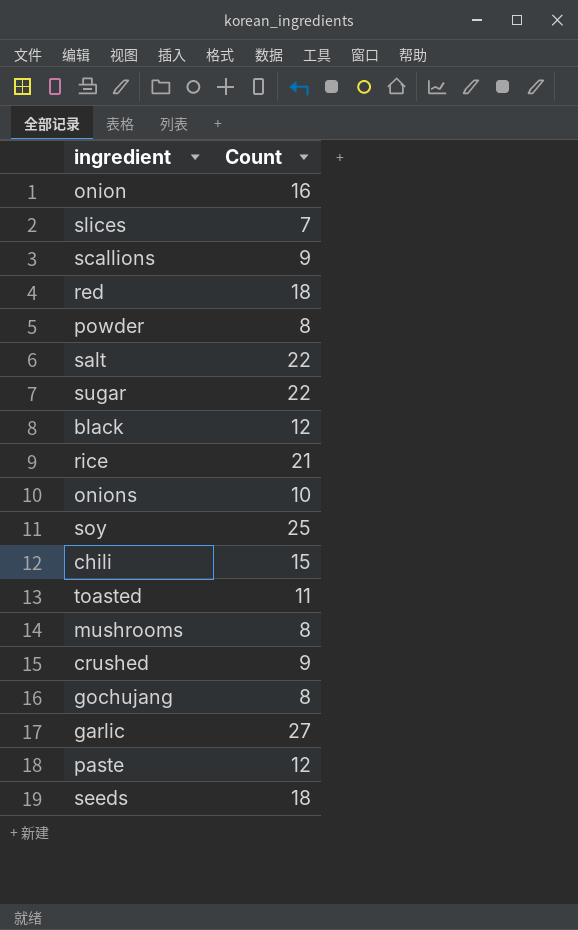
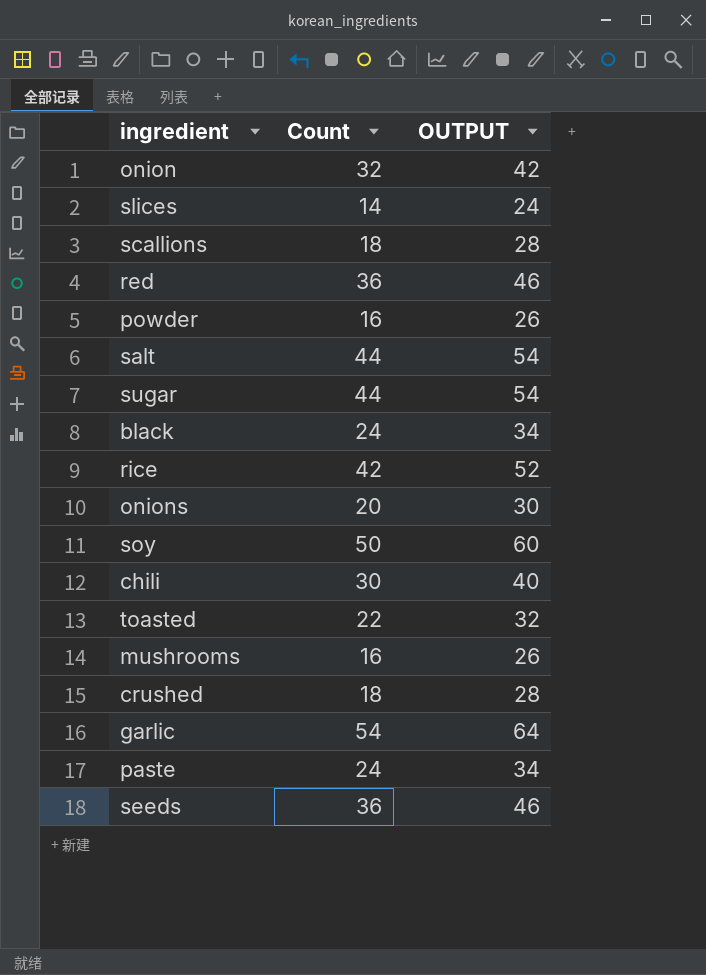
column OUTPUT | formula: none -> [Count] + 10
row gochujang: 8 -> none
onion | Count: 16 -> 32
slices | Count: 7 -> 14
scallions | Count: 9 -> 18
red | Count: 18 -> 36
powder | Count: 8 -> 16
salt | Count: 22 -> 44
sugar | Count: 22 -> 44
black | Count: 12 -> 24
rice | Count: 21 -> 42
onions | Count: 10 -> 20
soy | Count: 25 -> 50
chili | Count: 15 -> 30
toasted | Count: 11 -> 22
mushrooms | Count: 8 -> 16
crushed | Count: 9 -> 18
garlic | Count: 27 -> 54
paste | Count: 12 -> 24
seeds | Count: 18 -> 36

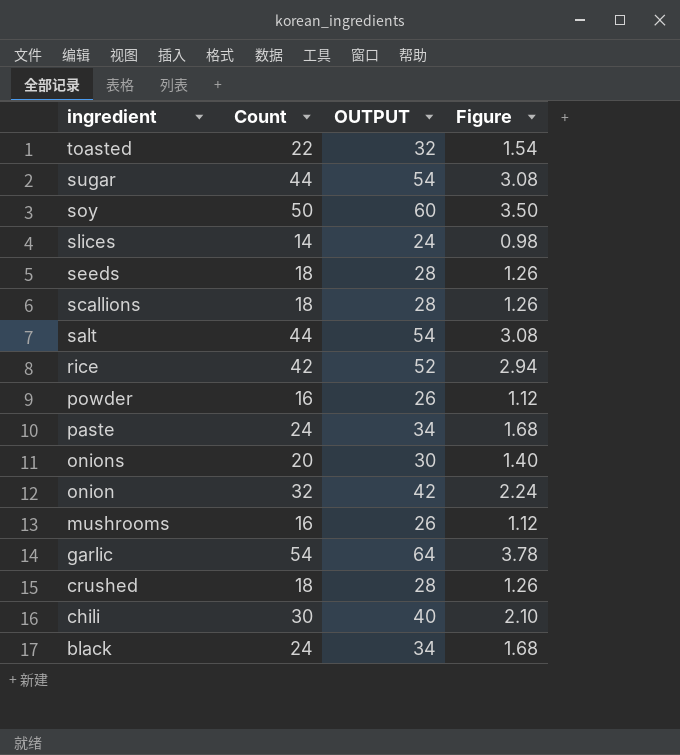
row order: none -> ingredient descending
column Figure | formula: none -> [Count] * 0.07
row red: 36 | 46 -> none
seeds | Count: 36 -> 18
seeds | OUTPUT: 46 -> 28

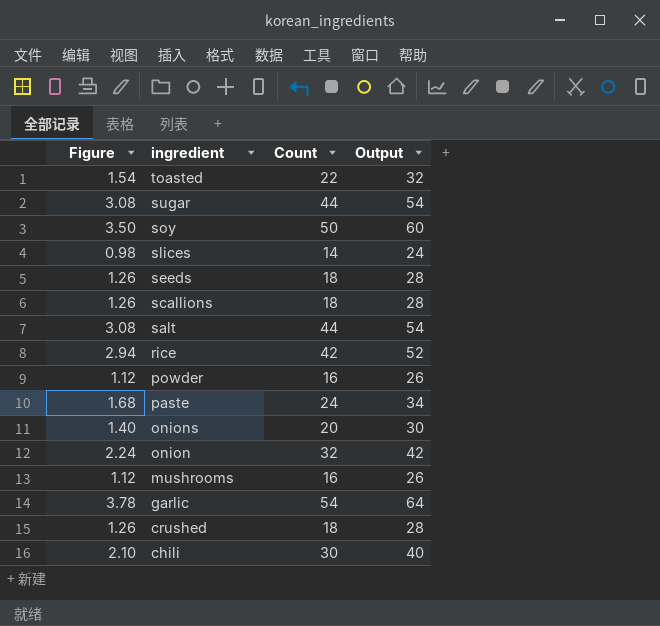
column Figure | position: 4 -> 1
column name: OUTPUT -> Output
row black: 24 | 34 | 1.68 -> none

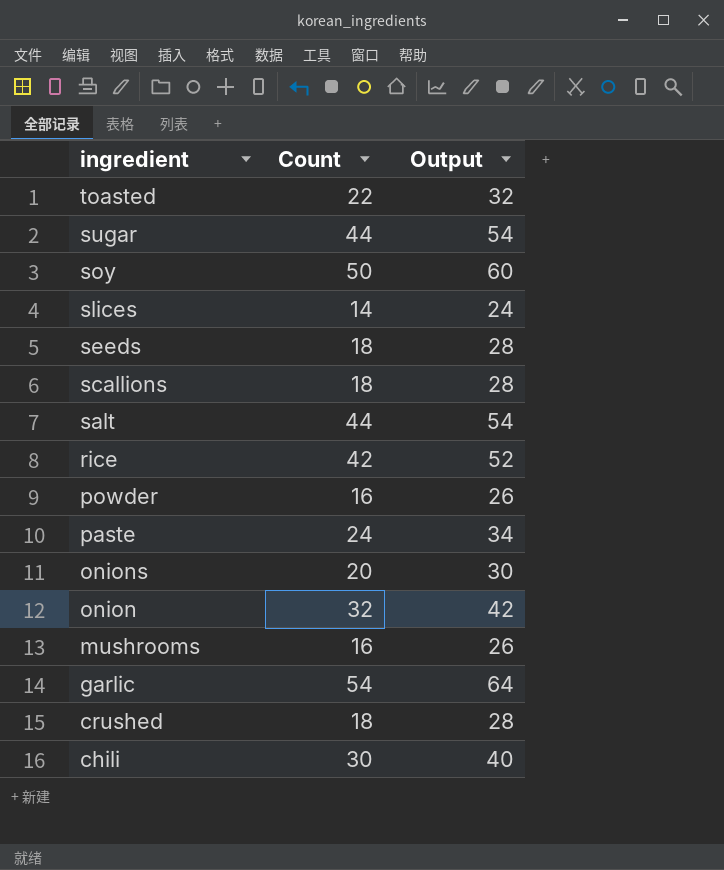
column Figure | formula: [Count] * 0.07 -> none

